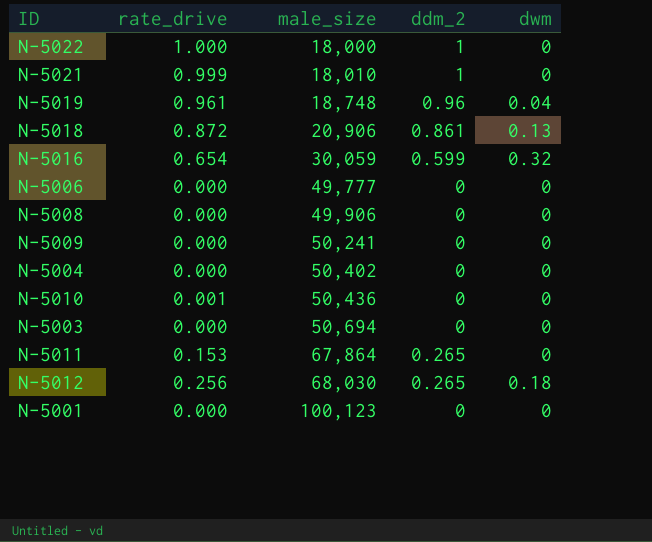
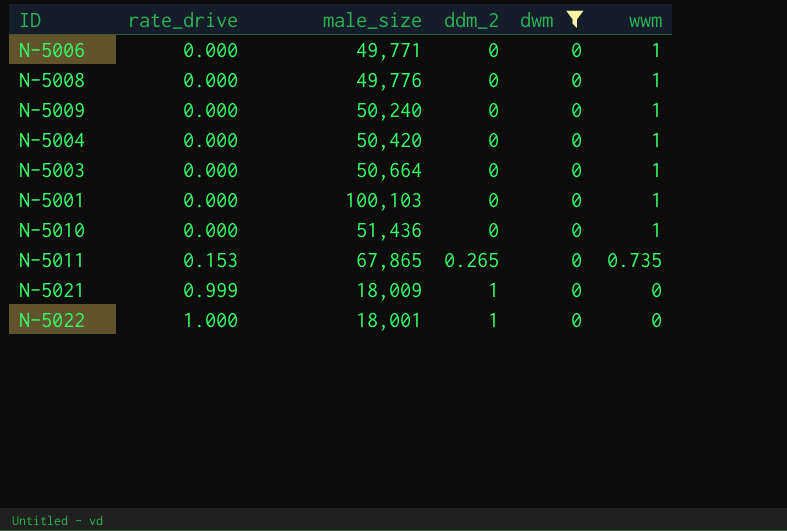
filter: none -> dwm = 0
row order: male_size ascending -> rate_drive ascending
column wwm | position: none -> 6
N-5006 | male_size: 49,777 -> 49,771
N-5008 | male_size: 49,906 -> 49,776
N-5009 | male_size: 50,241 -> 50,240
N-5004 | male_size: 50,402 -> 50,420
N-5003 | male_size: 50,694 -> 50,664
N-5001 | male_size: 100,123 -> 100,103
N-5010 | rate_drive: 0.001 -> 0.000
N-5010 | male_size: 50,436 -> 51,436
N-5011 | male_size: 67,864 -> 67,865
N-5021 | male_size: 18,010 -> 18,009
N-5022 | male_size: 18,000 -> 18,001

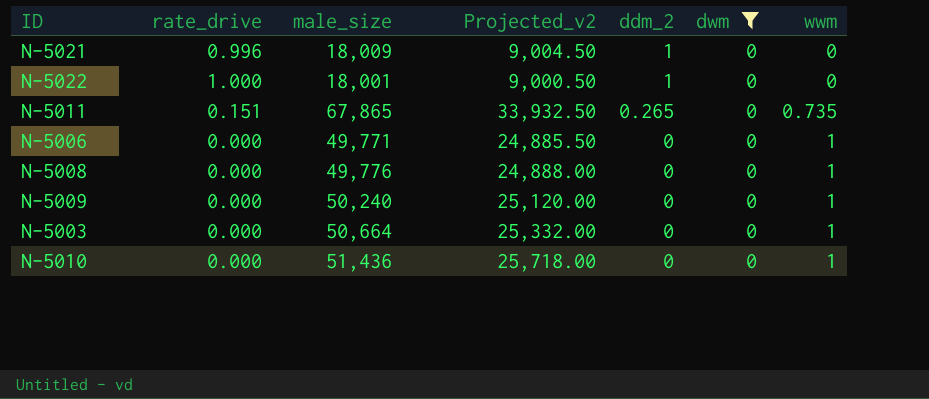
row order: rate_drive ascending -> ddm_2 descending
column Projected_v2 | formula: none -> [male_size] * 0.5
row N-5004: 0.000 | 50,420 | 0 | 0 | 1 -> none
row N-5001: 0.000 | 100,103 | 0 | 0 | 1 -> none
N-5021 | rate_drive: 0.999 -> 0.996
N-5011 | rate_drive: 0.153 -> 0.151

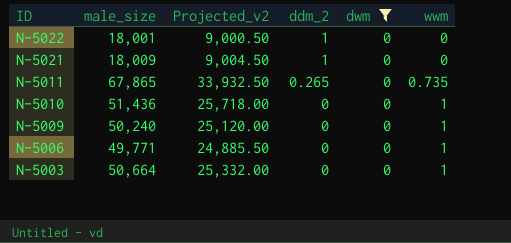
row order: ddm_2 descending -> ID descending
column rate_drive | position: 2 -> none
row N-5008: 0.000 | 49,776 | 24,888.00 | 0 | 0 | 1 -> none

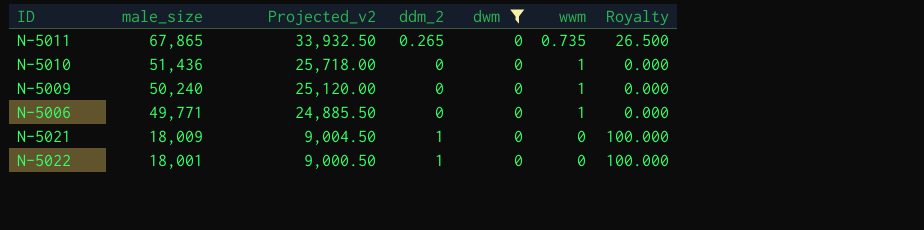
row order: ID descending -> male_size descending
column Royalty | formula: none -> [ddm_2] * 100
row N-5003: 50,664 | 25,332.00 | 0 | 0 | 1 -> none

